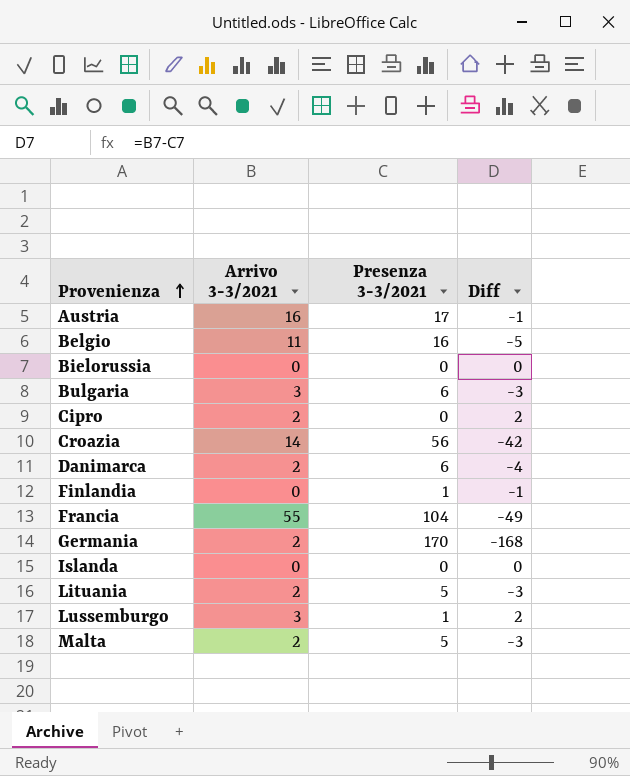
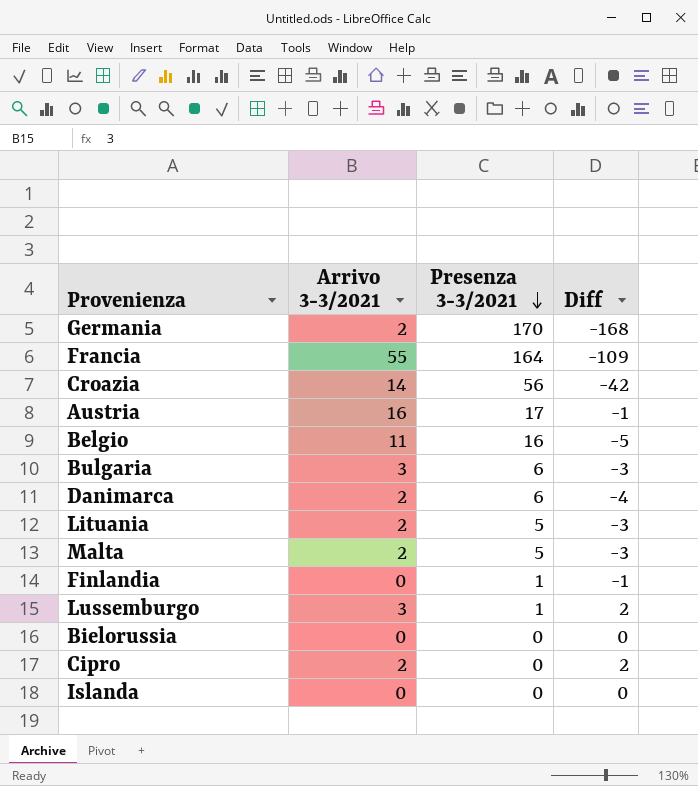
row order: Provenienza ascending -> Presenza 3-3/2021 descending
Francia | Presenza 3-3/2021: 104 -> 164
Francia | Diff: -49 -> -109

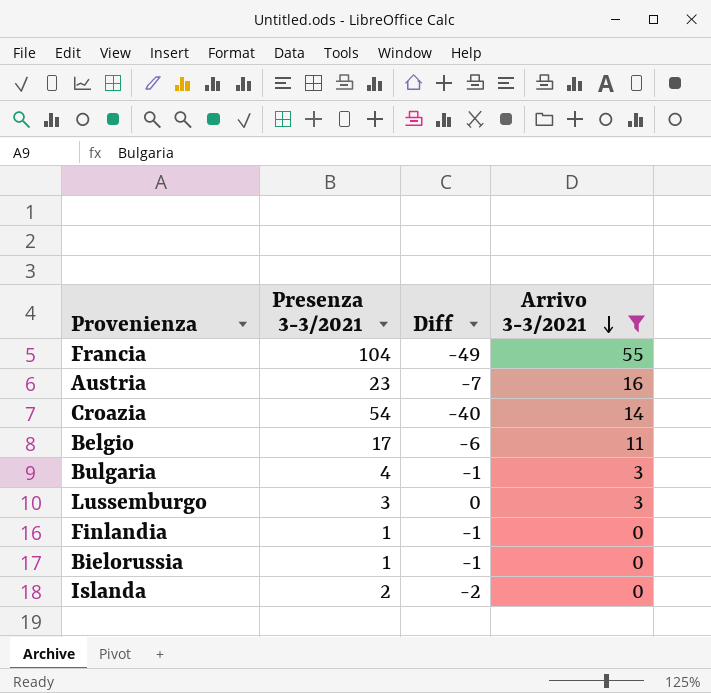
filter: none -> Arrivo 3-3/2021 != 2
row order: Presenza 3-3/2021 descending -> Arrivo 3-3/2021 descending
column Arrivo 3-3/2021 | position: 2 -> 4
Francia | Presenza 3-3/2021: 164 -> 104
Francia | Diff: -109 -> -49
Austria | Presenza 3-3/2021: 17 -> 23
Austria | Diff: -1 -> -7
Croazia | Presenza 3-3/2021: 56 -> 54
Croazia | Diff: -42 -> -40
Belgio | Presenza 3-3/2021: 16 -> 17
Belgio | Diff: -5 -> -6
Bulgaria | Presenza 3-3/2021: 6 -> 4
Bulgaria | Diff: -3 -> -1
Lussemburgo | Presenza 3-3/2021: 1 -> 3
Lussemburgo | Diff: 2 -> 0
Bielorussia | Presenza 3-3/2021: 0 -> 1
Bielorussia | Diff: 0 -> -1
Islanda | Presenza 3-3/2021: 0 -> 2
Islanda | Diff: 0 -> -2

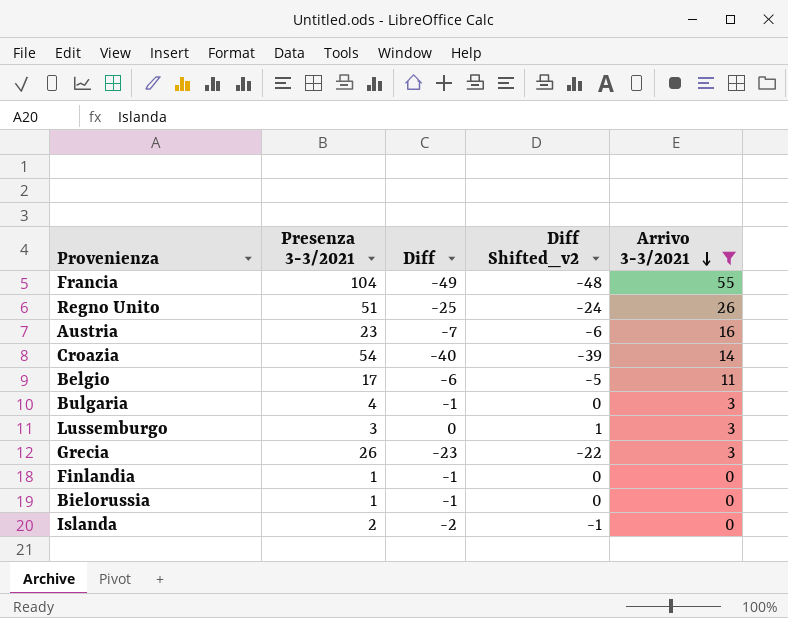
column Diff Shifted_v2 | formula: none -> [Diff] + 1
row Regno Unito: none -> 51 | -25 | -24 | 26
row Grecia: none -> 26 | -23 | -22 | 3

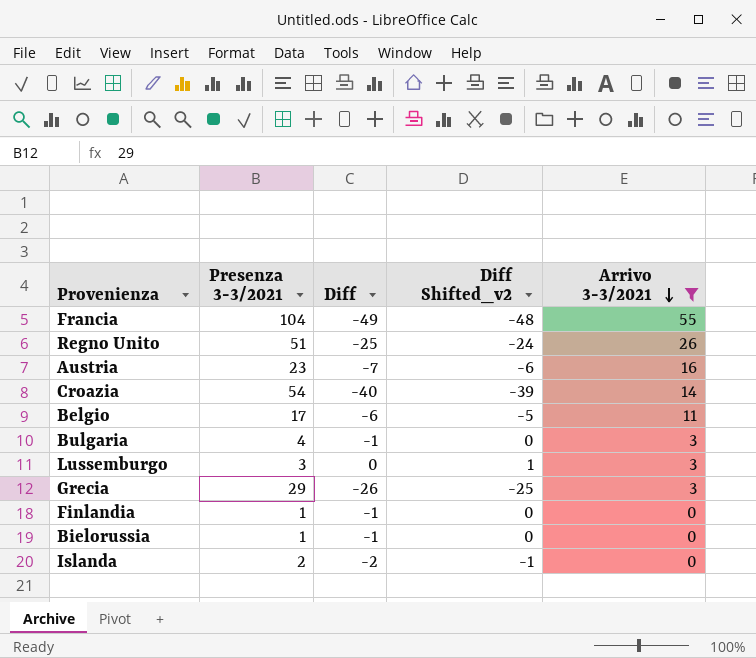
Grecia | Presenza 3-3/2021: 26 -> 29
Grecia | Diff: -23 -> -26
Grecia | Diff Shifted_v2: -22 -> -25

